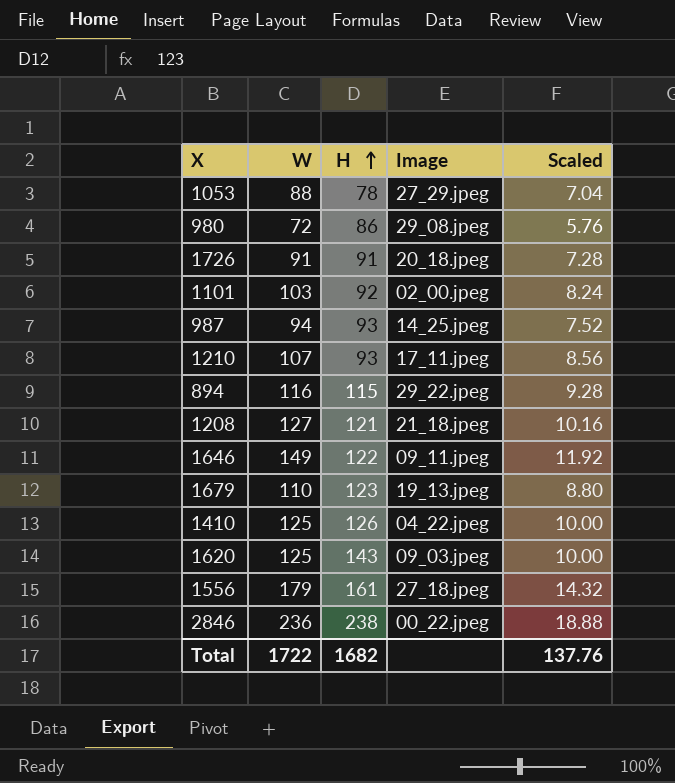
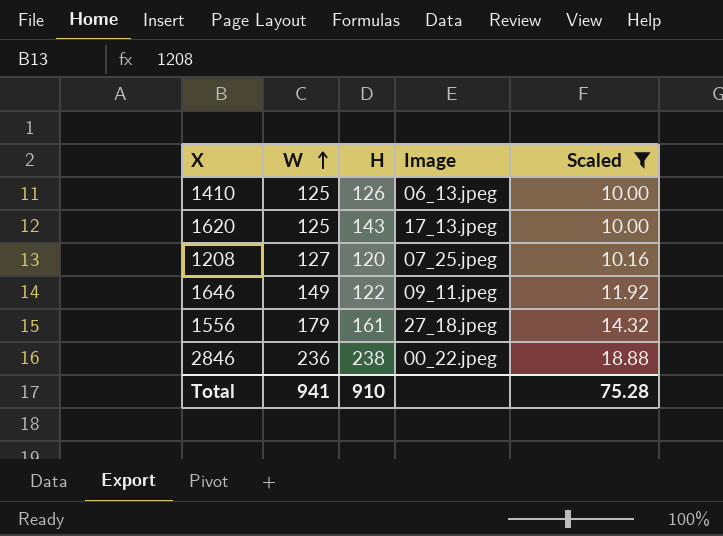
filter: none -> Scaled >= 10.00
row order: H ascending -> W ascending
1410 | Image: 04_22.jpeg -> 06_13.jpeg
1620 | Image: 09_03.jpeg -> 17_13.jpeg
1208 | H: 121 -> 120
1208 | Image: 21_18.jpeg -> 07_25.jpeg
Total | W: 1722 -> 941
Total | H: 1682 -> 910
Total | Scaled: 137.76 -> 75.28

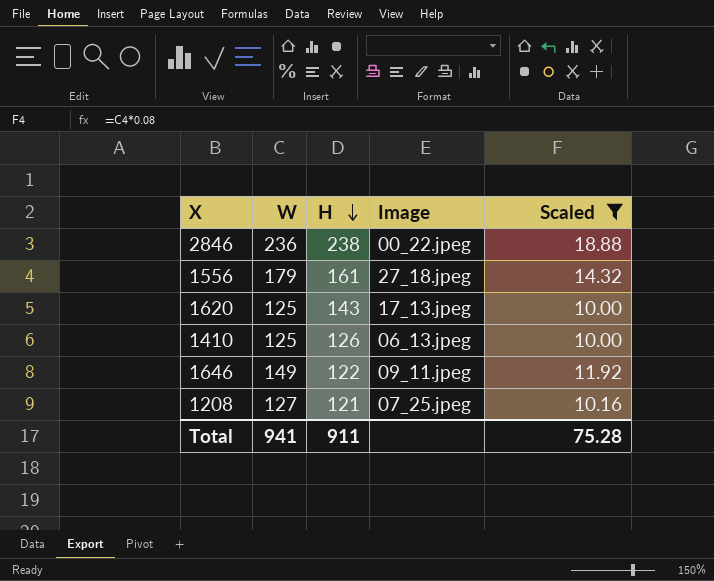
row order: W ascending -> H descending
1208 | H: 120 -> 121
Total | H: 910 -> 911

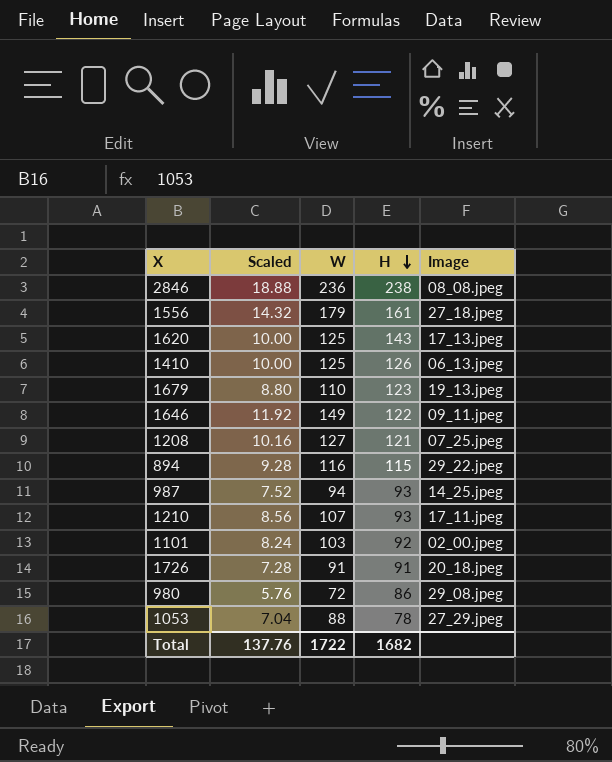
filter: Scaled >= 10.00 -> none
column Scaled | position: 5 -> 2
2846 | Image: 00_22.jpeg -> 08_08.jpeg
Total | Scaled: 75.28 -> 137.76
Total | W: 941 -> 1722
Total | H: 911 -> 1682

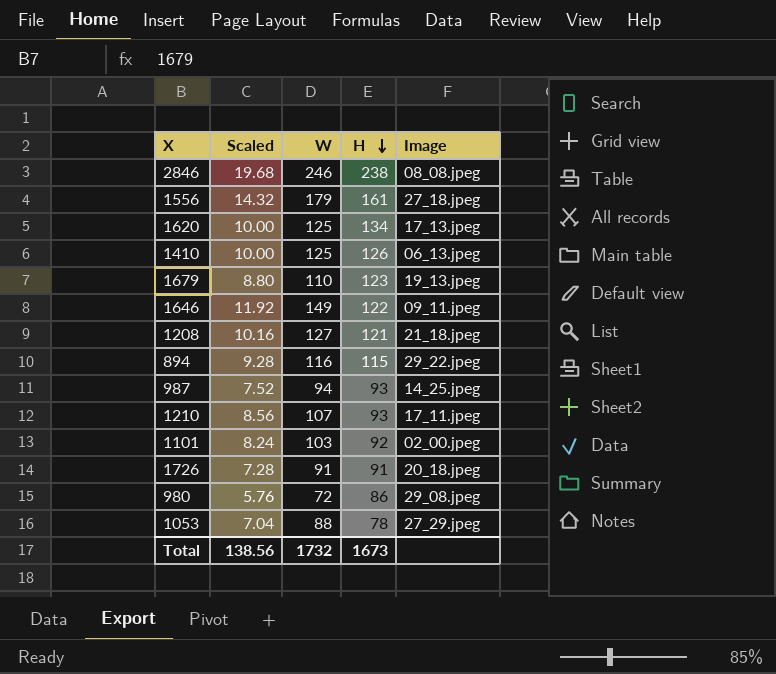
2846 | Scaled: 18.88 -> 19.68
2846 | W: 236 -> 246
1620 | H: 143 -> 134
1208 | Image: 07_25.jpeg -> 21_18.jpeg
Total | Scaled: 137.76 -> 138.56
Total | W: 1722 -> 1732
Total | H: 1682 -> 1673

